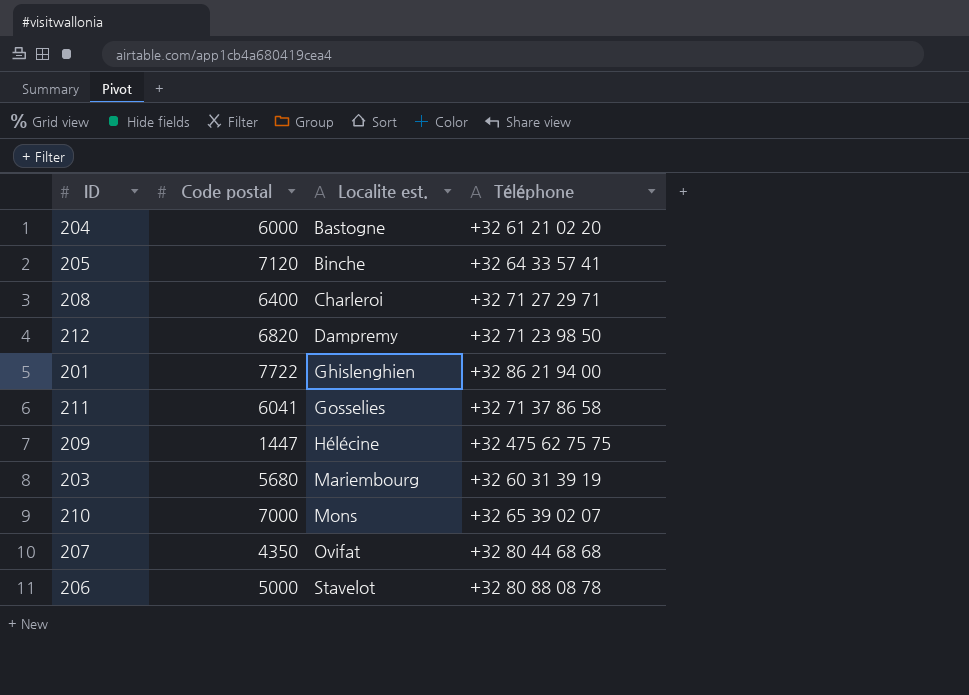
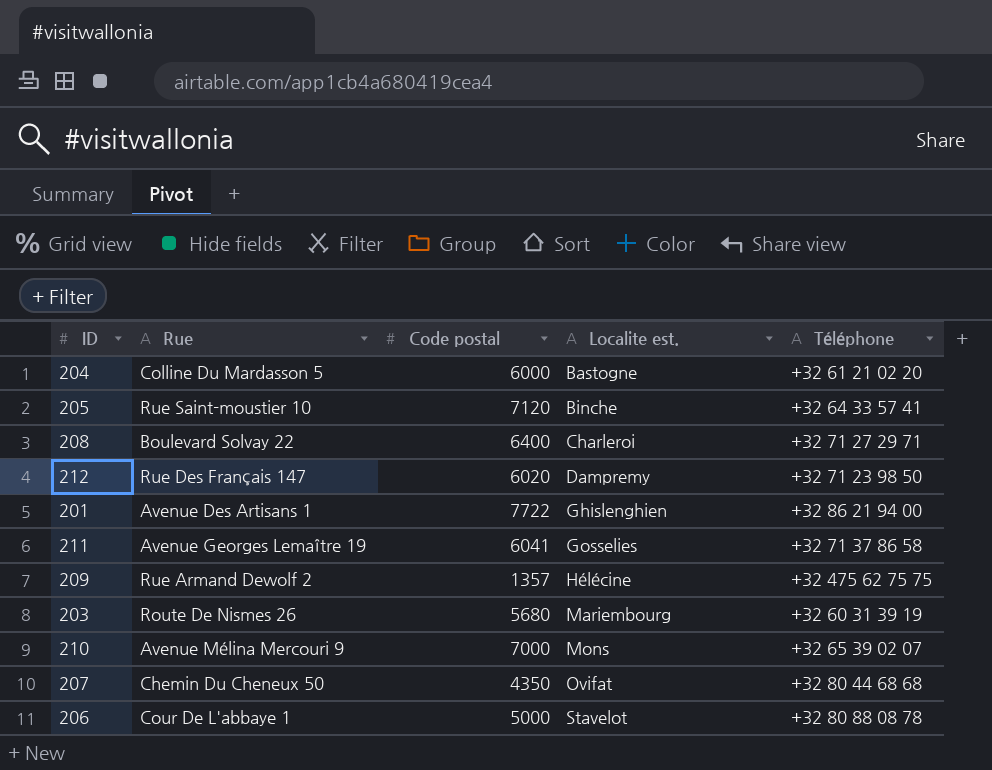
column Rue | position: none -> 2
212 | Code postal: 6820 -> 6020
209 | Code postal: 1447 -> 1357

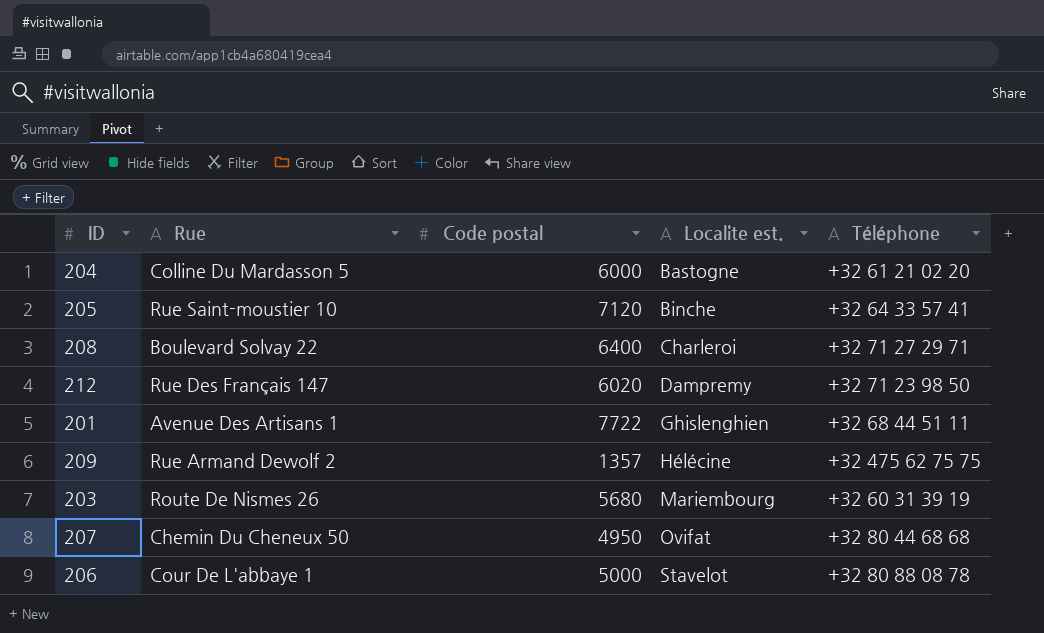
row 211: Avenue Georges Lemaître 19 | 6041 | Gosselies | +32 71 37 86 58 -> none
row 210: Avenue Mélina Mercouri 9 | 7000 | Mons | +32 65 39 02 07 -> none
201 | Téléphone: +32 86 21 94 00 -> +32 68 44 51 11
207 | Code postal: 4350 -> 4950

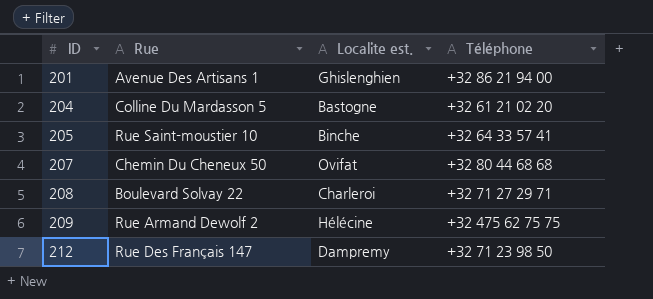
row order: Localite est. ascending -> ID ascending
column Code postal | position: 3 -> none
row 203: Route De Nismes 26 | 5680 | Mariembourg | +32 60 31 39 19 -> none
row 206: Cour De L'abbaye 1 | 5000 | Stavelot | +32 80 88 08 78 -> none
201 | Téléphone: +32 68 44 51 11 -> +32 86 21 94 00

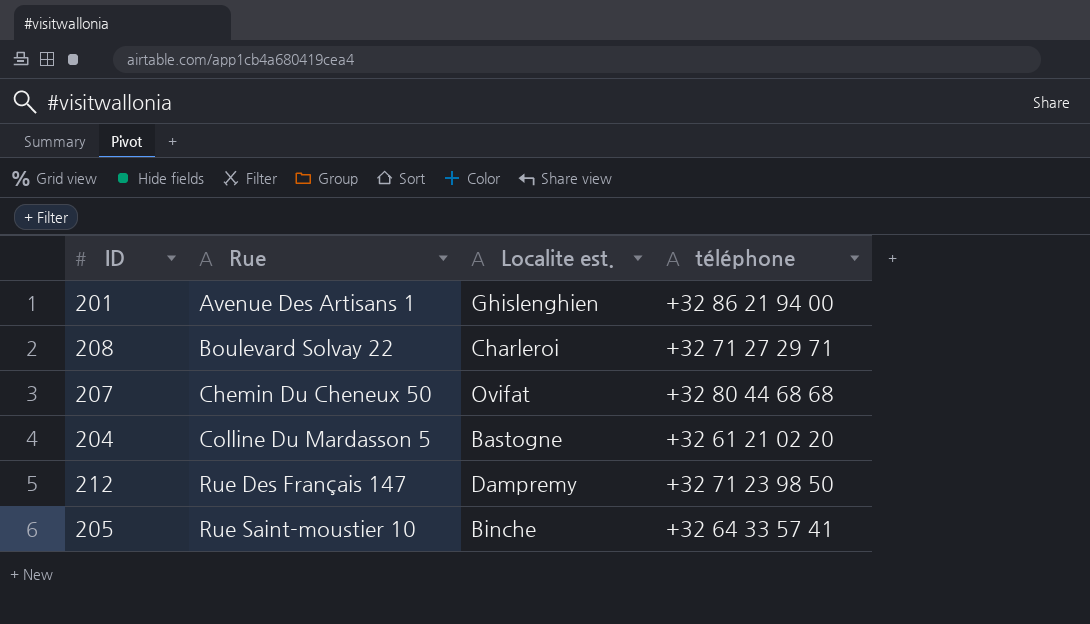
row order: ID ascending -> Rue ascending
column name: Téléphone -> téléphone
row 209: Rue Armand Dewolf 2 | Hélécine | +32 475 62 75 75 -> none

